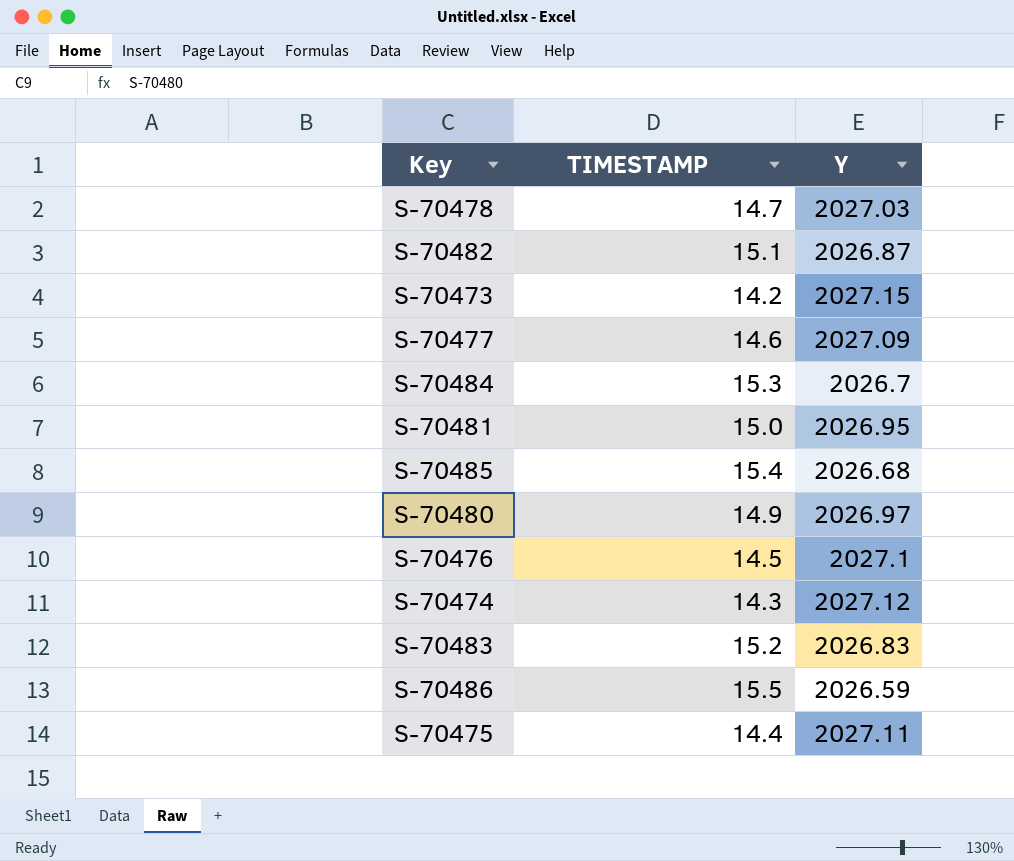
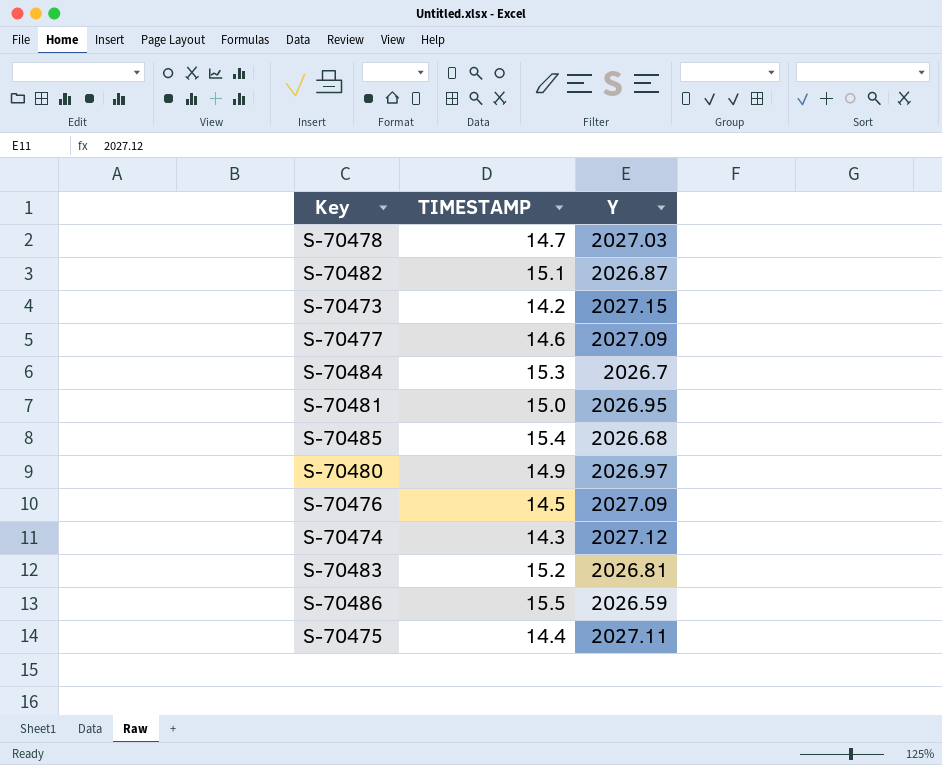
S-70476 | Y: 2027.1 -> 2027.09
S-70483 | Y: 2026.83 -> 2026.81

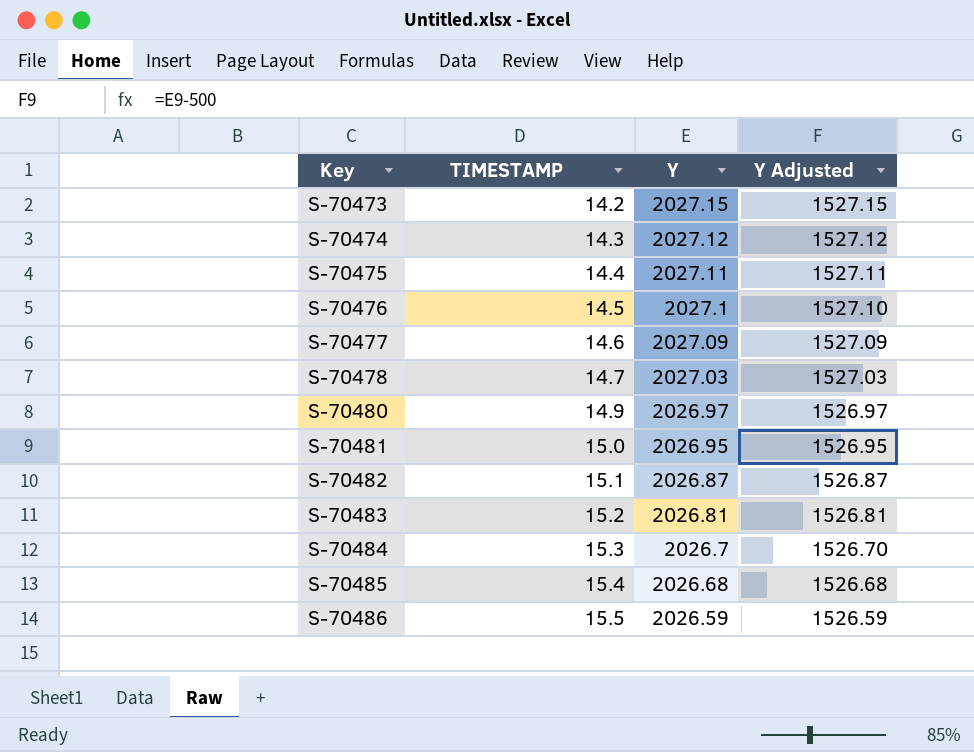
row order: none -> Key ascending
column Y Adjusted | formula: none -> [Y] - 500
S-70476 | Y: 2027.09 -> 2027.1

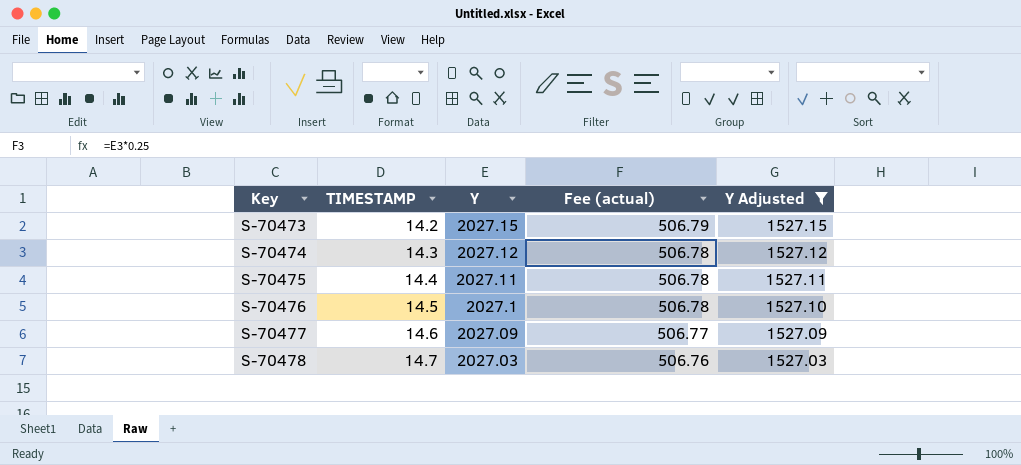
filter: none -> Y Adjusted >= 1527.03
column Fee (actual) | formula: none -> [Y] * 0.25

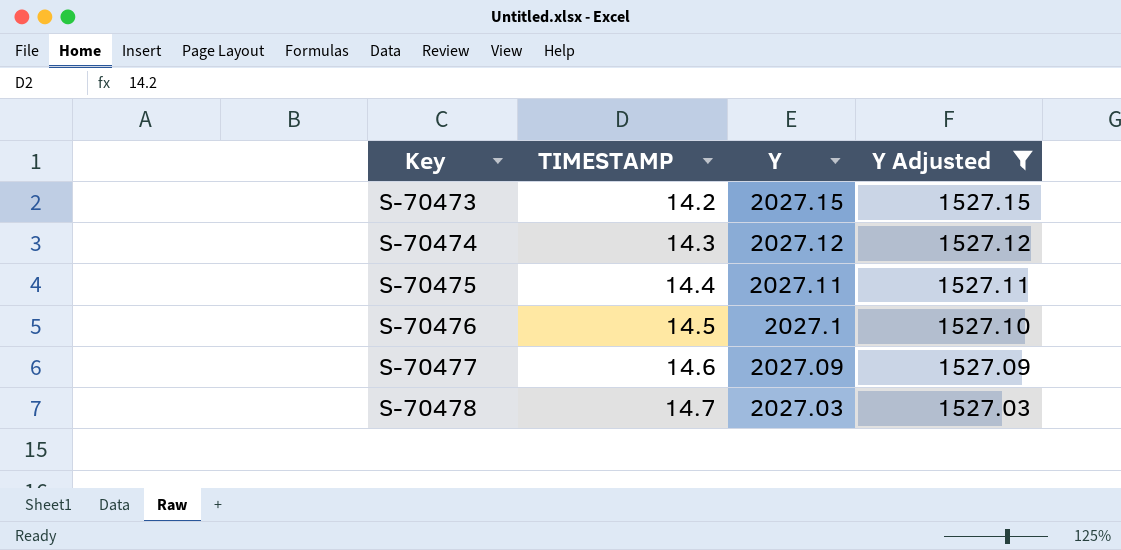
column Fee (actual) | formula: [Y] * 0.25 -> none

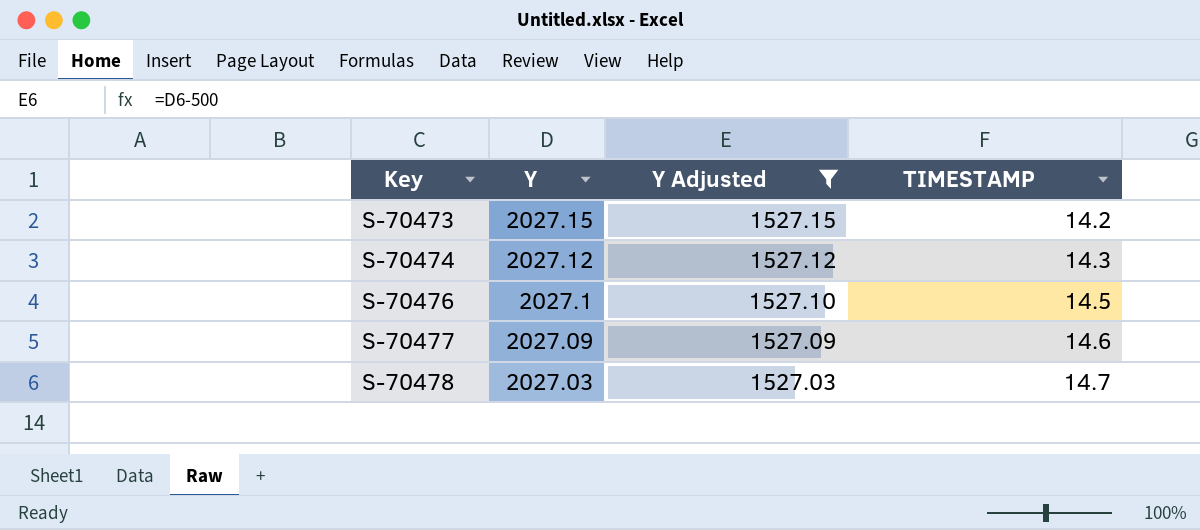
column TIMESTAMP | position: 2 -> 4
row S-70475: 14.4 | 2027.11 | 1527.11 -> none

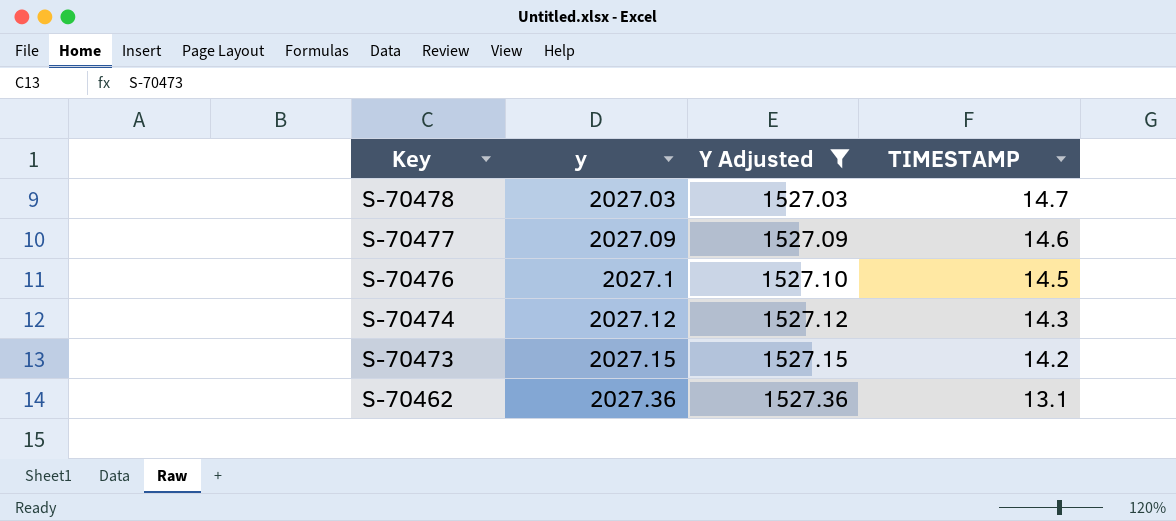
row order: Key ascending -> Key descending
column name: Y -> y
row S-70462: none -> 2027.36 | 1527.36 | 13.1

